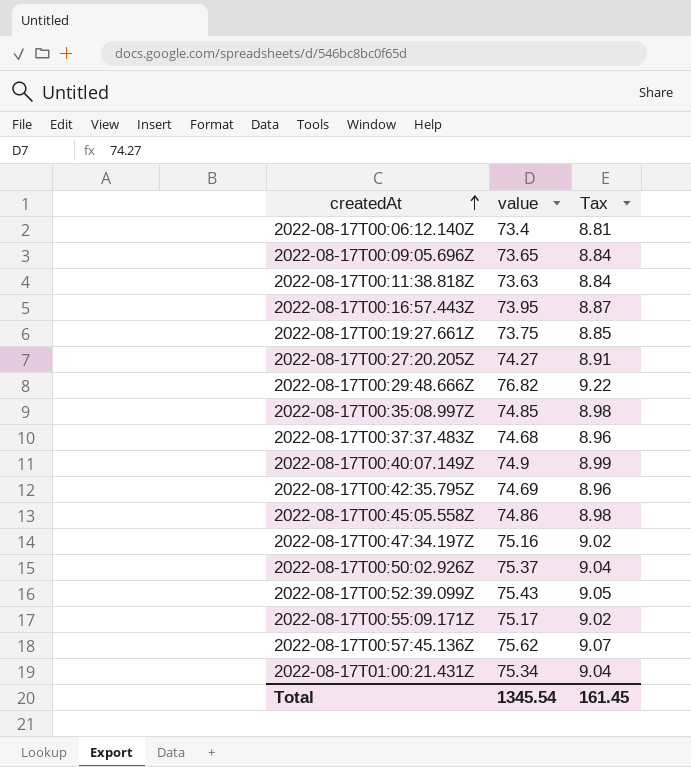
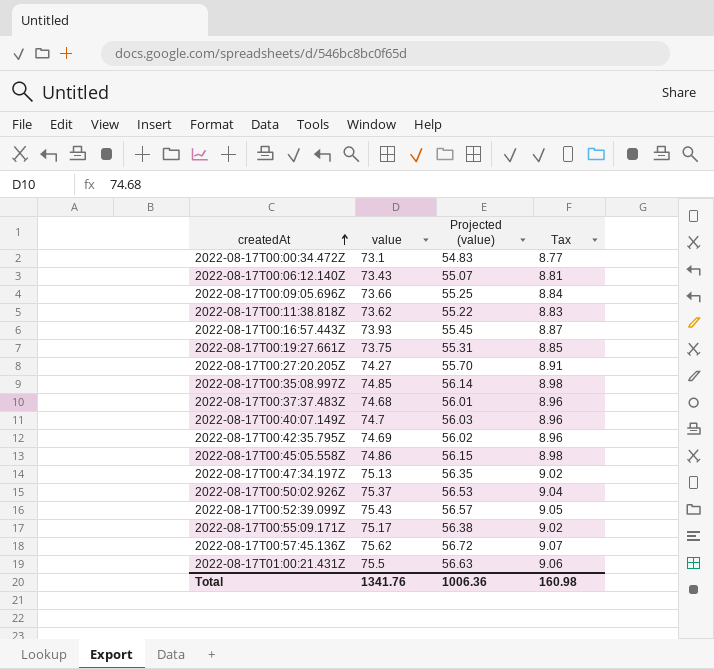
column Projected (value) | formula: none -> [value] * 0.75
row 2022-08-17T00:29:48.666Z: 76.82 | 9.22 -> none
row 2022-08-17T00:00:34.472Z: none -> 73.1 | 54.83 | 8.77
2022-08-17T00:06:12.140Z | value: 73.4 -> 73.43
2022-08-17T00:09:05.696Z | value: 73.65 -> 73.66
2022-08-17T00:11:38.818Z | value: 73.63 -> 73.62
2022-08-17T00:11:38.818Z | Tax: 8.84 -> 8.83
2022-08-17T00:16:57.443Z | value: 73.95 -> 73.93
2022-08-17T00:40:07.149Z | value: 74.9 -> 74.7
2022-08-17T00:40:07.149Z | Tax: 8.99 -> 8.96
2022-08-17T00:47:34.197Z | value: 75.16 -> 75.13
2022-08-17T01:00:21.431Z | value: 75.34 -> 75.5
2022-08-17T01:00:21.431Z | Tax: 9.04 -> 9.06
Total | value: 1345.54 -> 1341.76
Total | Tax: 161.45 -> 160.98

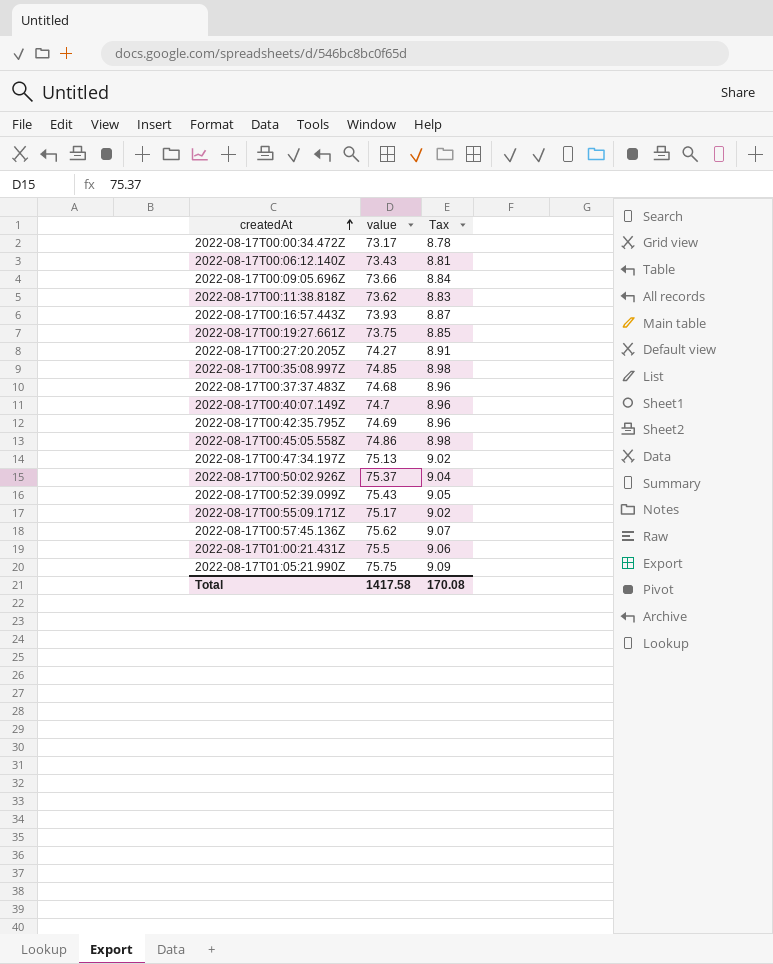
column Projected (value) | formula: [value] * 0.75 -> none
2022-08-17T00:00:34.472Z | value: 73.1 -> 73.17
2022-08-17T00:00:34.472Z | Tax: 8.77 -> 8.78
row 2022-08-17T01:05:21.990Z: none -> 75.75 | 9.09
Total | value: 1341.76 -> 1417.58
Total | Tax: 160.98 -> 170.08

